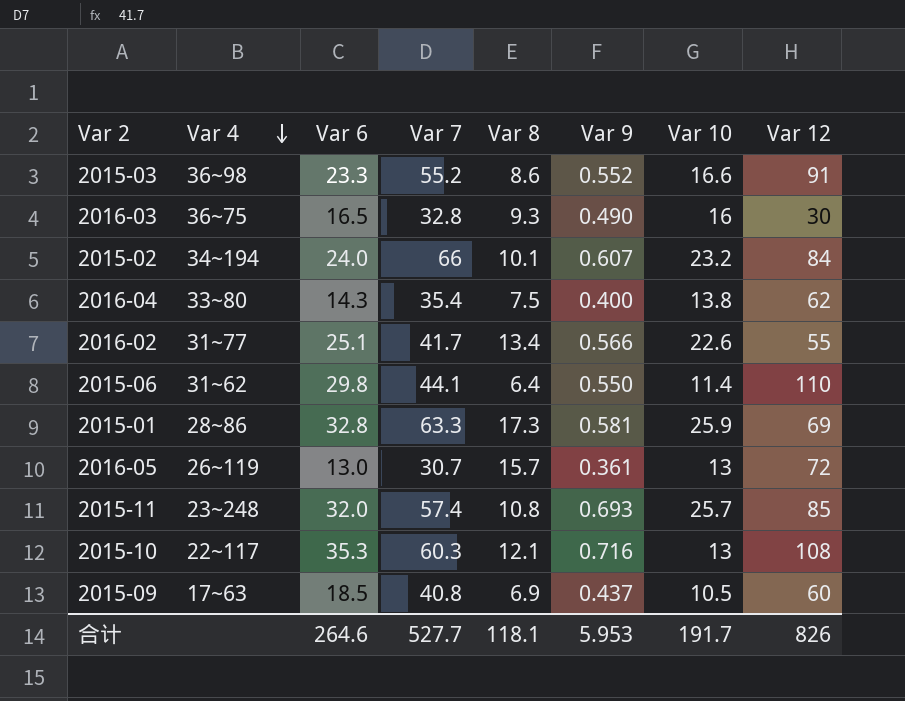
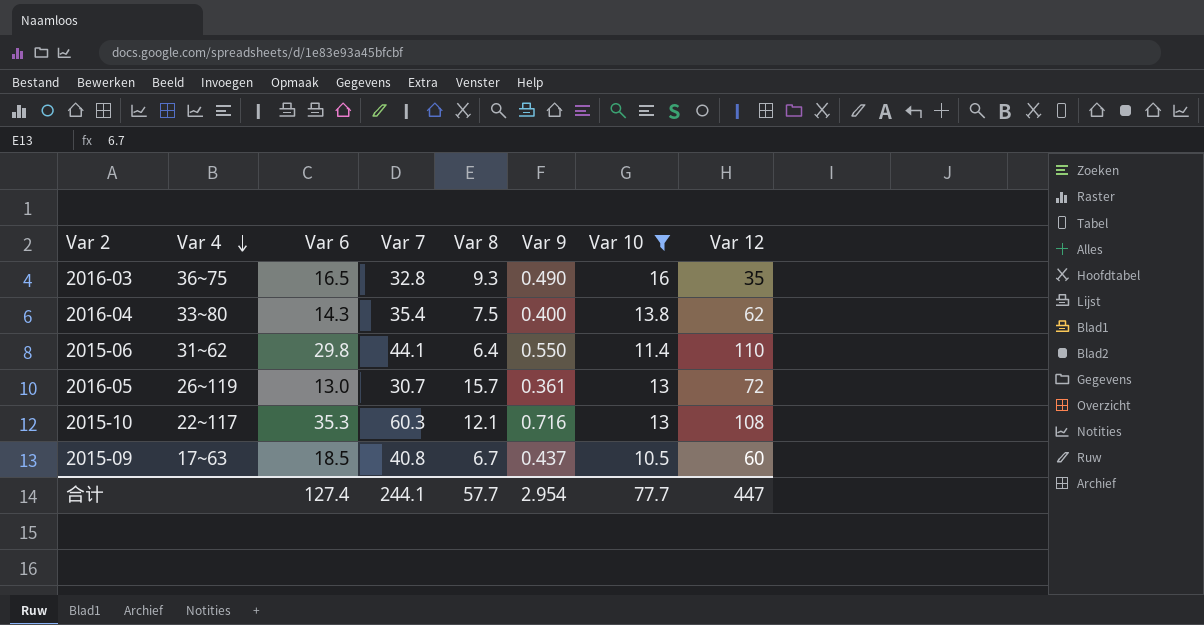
filter: none -> Var 10 <= 16
2016-03 | Var 12: 30 -> 35
2015-09 | Var 8: 6.9 -> 6.7
合计 | Var 6: 264.6 -> 127.4
合计 | Var 7: 527.7 -> 244.1
合计 | Var 8: 118.1 -> 57.7
合计 | Var 9: 5.953 -> 2.954
合计 | Var 10: 191.7 -> 77.7
合计 | Var 12: 826 -> 447

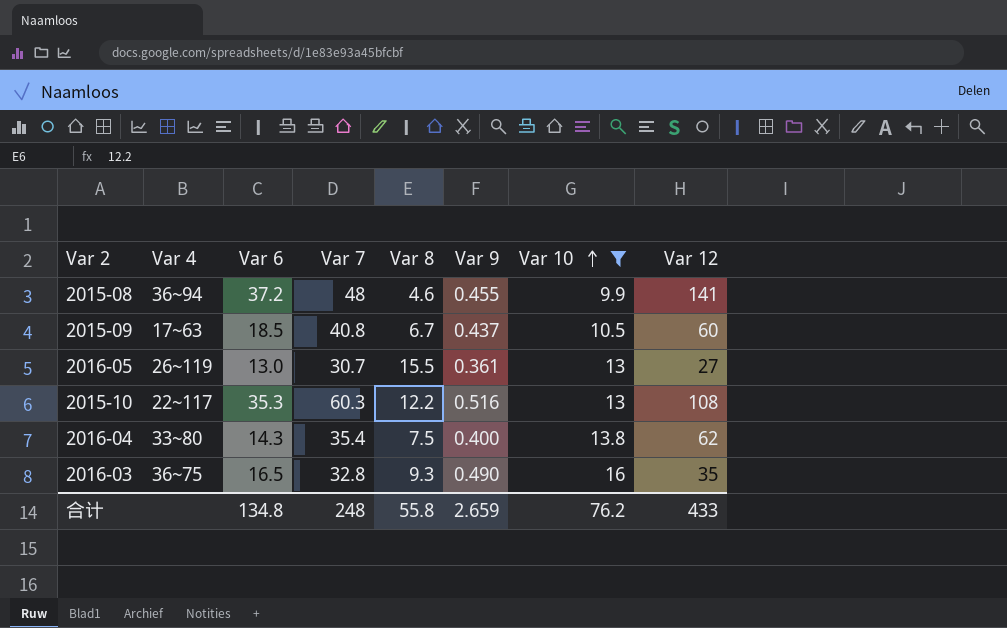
row order: Var 4 descending -> Var 10 ascending
row 2015-06: 31~62 | 29.8 | 44.1 | 6.4 | 0.550 | 11.4 | 110 -> none
row 2015-08: none -> 36~94 | 37.2 | 48 | 4.6 | 0.455 | 9.9 | 141
2016-05 | Var 8: 15.7 -> 15.5
2016-05 | Var 12: 72 -> 27
2015-10 | Var 8: 12.1 -> 12.2
2015-10 | Var 9: 0.716 -> 0.516
合计 | Var 6: 127.4 -> 134.8
合计 | Var 7: 244.1 -> 248
合计 | Var 8: 57.7 -> 55.8
合计 | Var 9: 2.954 -> 2.659
合计 | Var 10: 77.7 -> 76.2
合计 | Var 12: 447 -> 433

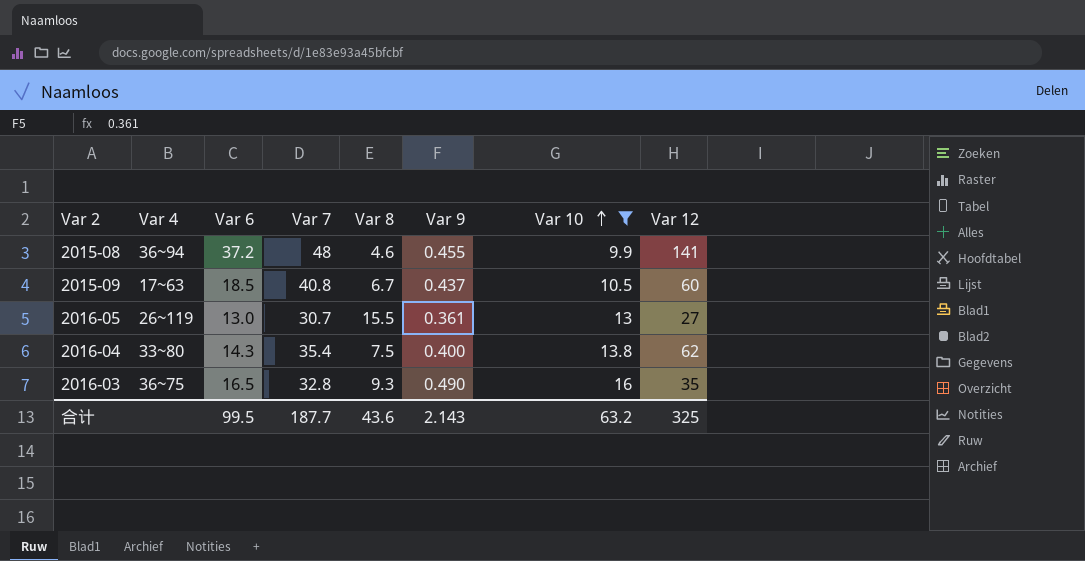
row 2015-10: 22~117 | 35.3 | 60.3 | 12.2 | 0.516 | 13 | 108 -> none
合计 | Var 6: 134.8 -> 99.5
合计 | Var 7: 248 -> 187.7
合计 | Var 8: 55.8 -> 43.6
合计 | Var 9: 2.659 -> 2.143
合计 | Var 10: 76.2 -> 63.2
合计 | Var 12: 433 -> 325

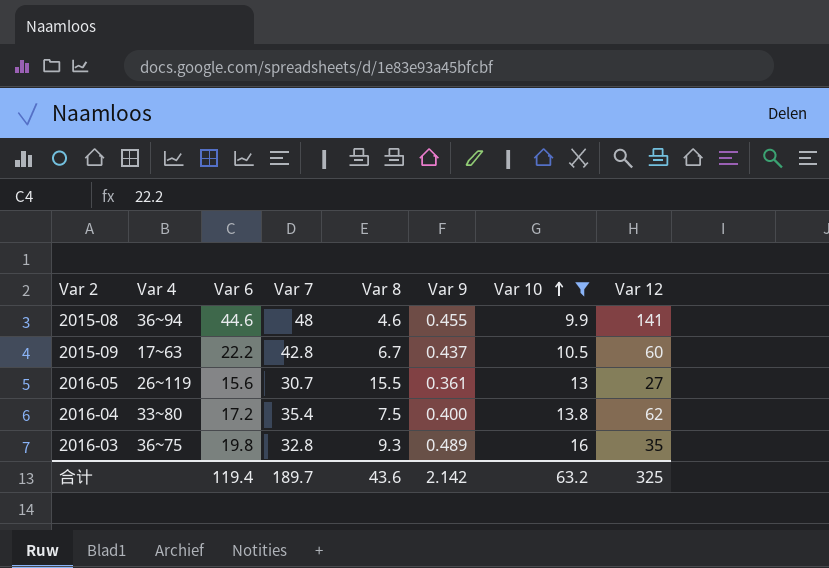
2015-08 | Var 6: 37.2 -> 44.6
2015-09 | Var 6: 18.5 -> 22.2
2015-09 | Var 7: 40.8 -> 42.8
2016-05 | Var 6: 13.0 -> 15.6
2016-04 | Var 6: 14.3 -> 17.2
2016-03 | Var 6: 16.5 -> 19.8
2016-03 | Var 9: 0.490 -> 0.489
合计 | Var 6: 99.5 -> 119.4
合计 | Var 7: 187.7 -> 189.7
合计 | Var 9: 2.143 -> 2.142

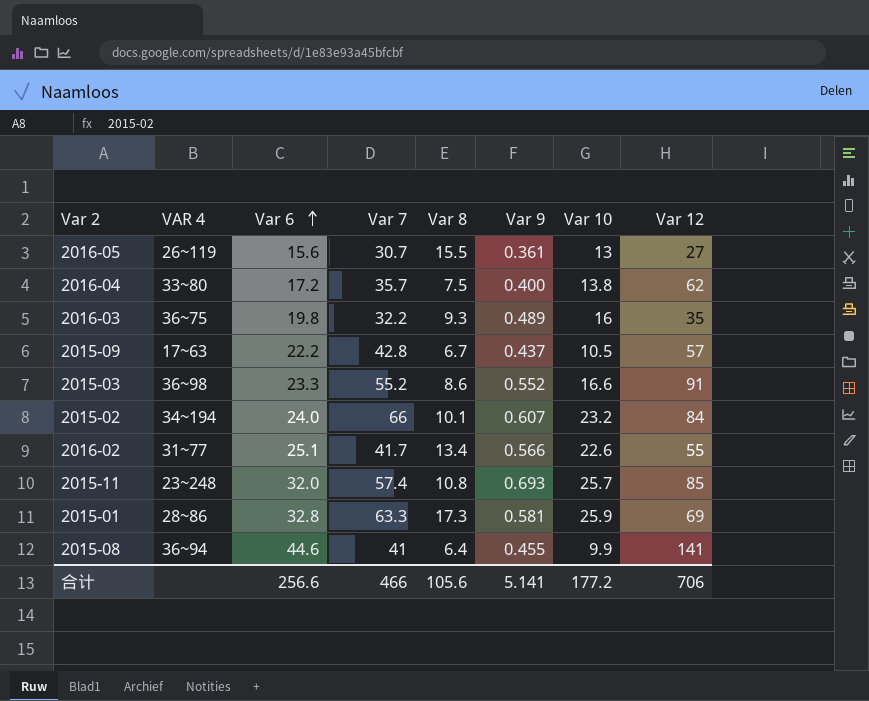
filter: Var 10 <= 16 -> none
row order: Var 10 ascending -> Var 6 ascending
column name: Var 4 -> VAR 4
2016-04 | Var 7: 35.4 -> 35.7
2016-03 | Var 7: 32.8 -> 32.2
2015-09 | Var 12: 60 -> 57
2015-08 | Var 7: 48 -> 41
2015-08 | Var 8: 4.6 -> 6.4
合计 | Var 6: 119.4 -> 256.6
合计 | Var 7: 189.7 -> 466
合计 | Var 8: 43.6 -> 105.6
合计 | Var 9: 2.142 -> 5.141
合计 | Var 10: 63.2 -> 177.2
合计 | Var 12: 325 -> 706

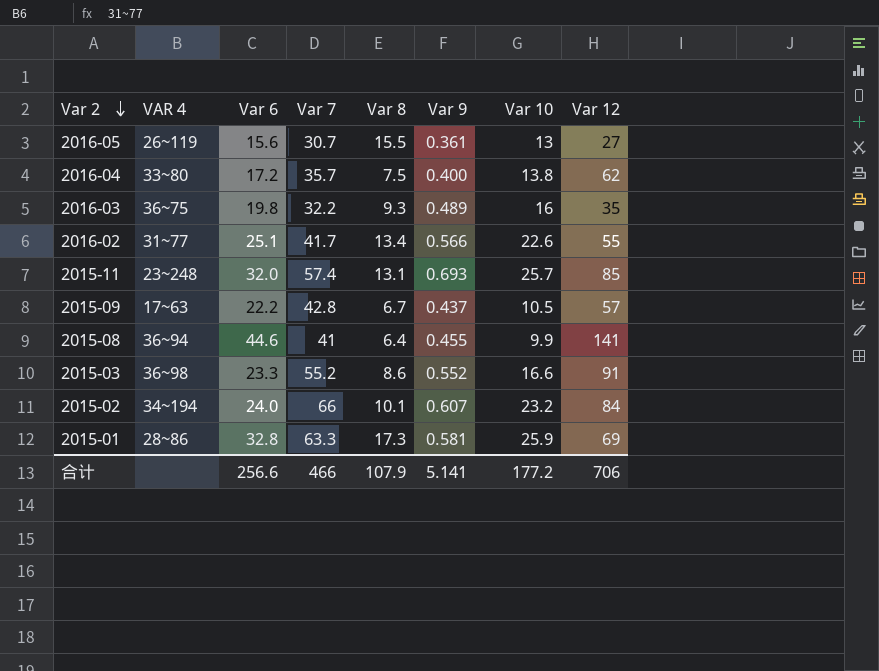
row order: Var 6 ascending -> Var 2 descending
2015-11 | Var 8: 10.8 -> 13.1
合计 | Var 8: 105.6 -> 107.9

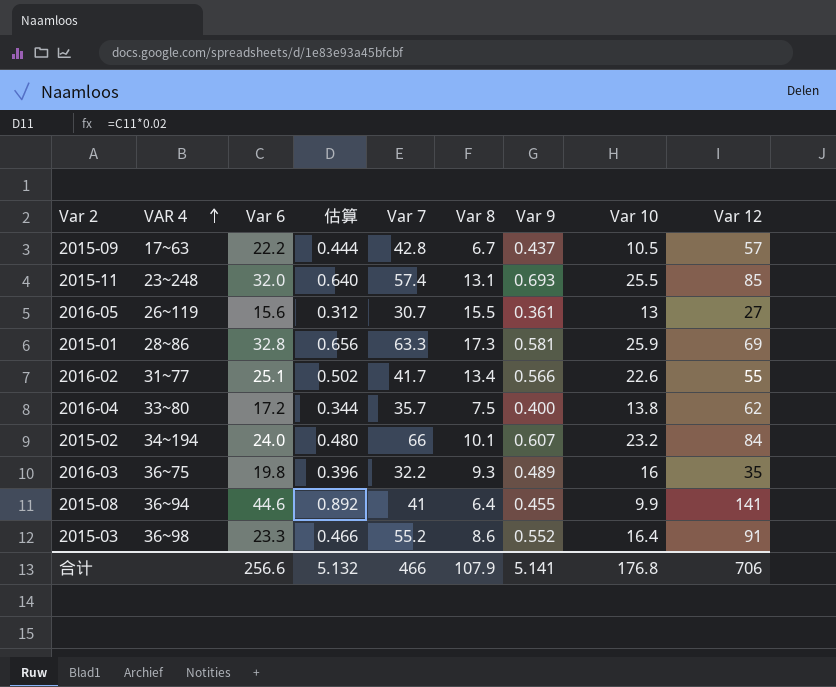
row order: Var 2 descending -> VAR 4 ascending
column 估算 | formula: none -> [Var 6] * 0.02
2015-11 | Var 10: 25.7 -> 25.5
2015-03 | Var 10: 16.6 -> 16.4
合计 | Var 10: 177.2 -> 176.8

